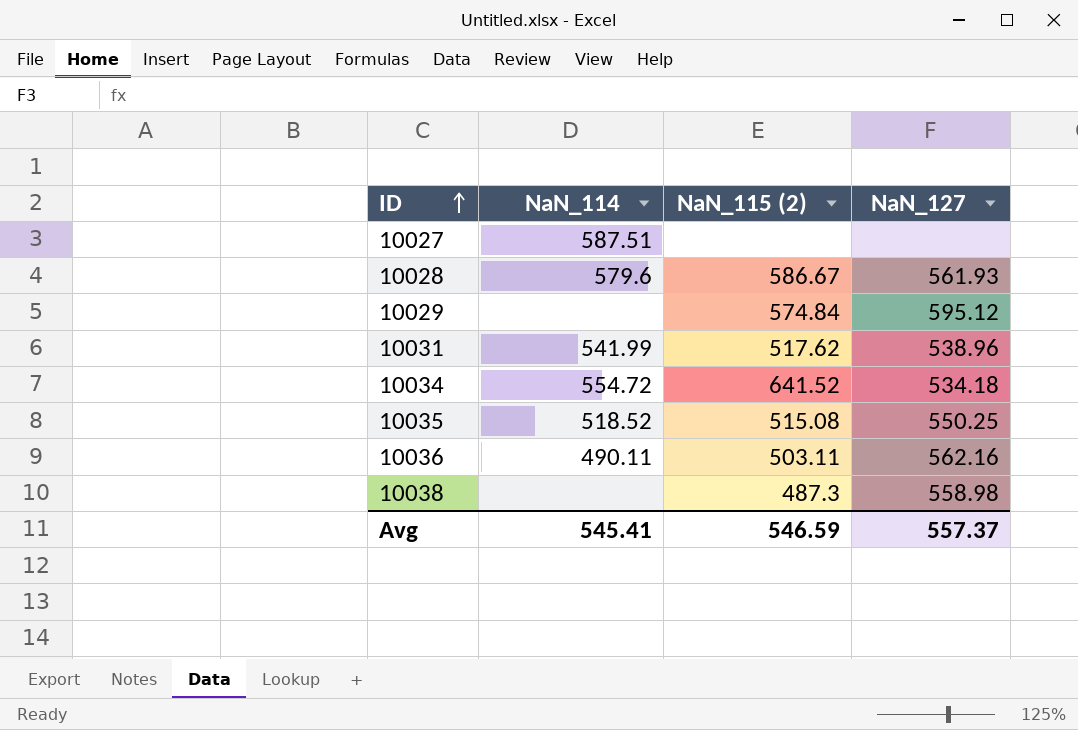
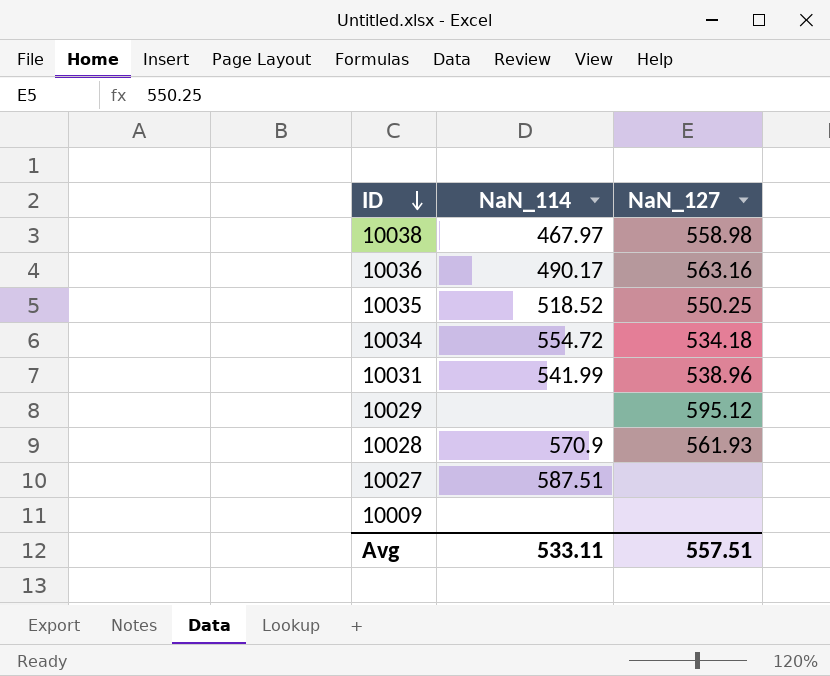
row order: ID ascending -> ID descending
column NaN_115 (2) | position: 3 -> none
10038 | NaN_114: none -> 467.97
10036 | NaN_114: 490.11 -> 490.17
10036 | NaN_127: 562.16 -> 563.16
10028 | NaN_114: 579.6 -> 570.9
row 10009: none -> none | none
Avg | NaN_114: 545.41 -> 533.11
Avg | NaN_127: 557.37 -> 557.51

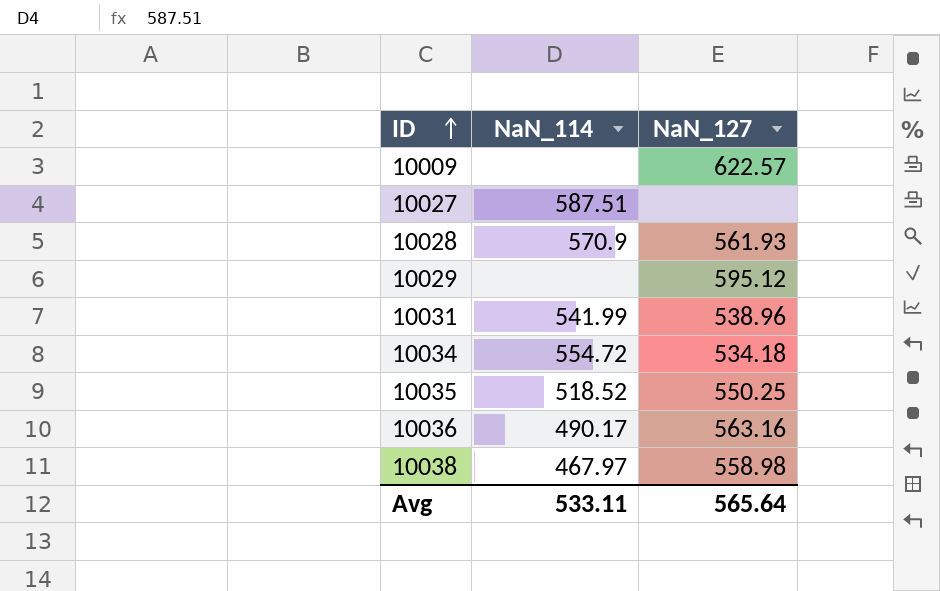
row order: ID descending -> ID ascending
10009 | NaN_127: none -> 622.57
Avg | NaN_127: 557.51 -> 565.64

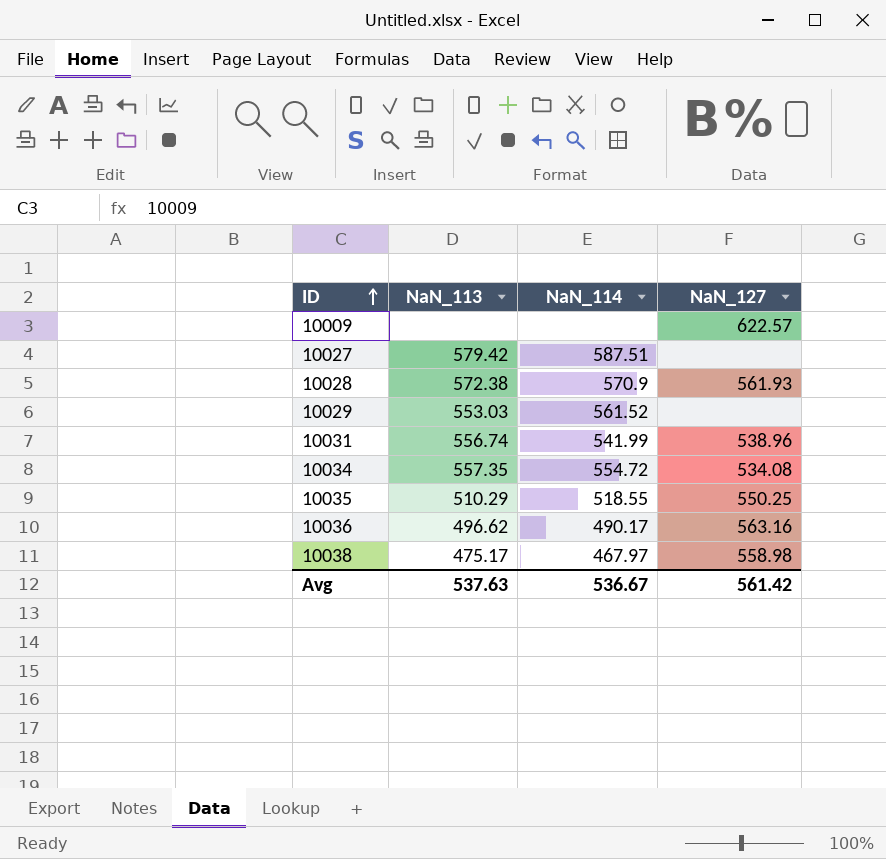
column NaN_113 | position: none -> 2
10029 | NaN_114: none -> 561.52
10029 | NaN_127: 595.12 -> none
10034 | NaN_127: 534.18 -> 534.08
10035 | NaN_114: 518.52 -> 518.55
Avg | NaN_114: 533.11 -> 536.67
Avg | NaN_127: 565.64 -> 561.42

